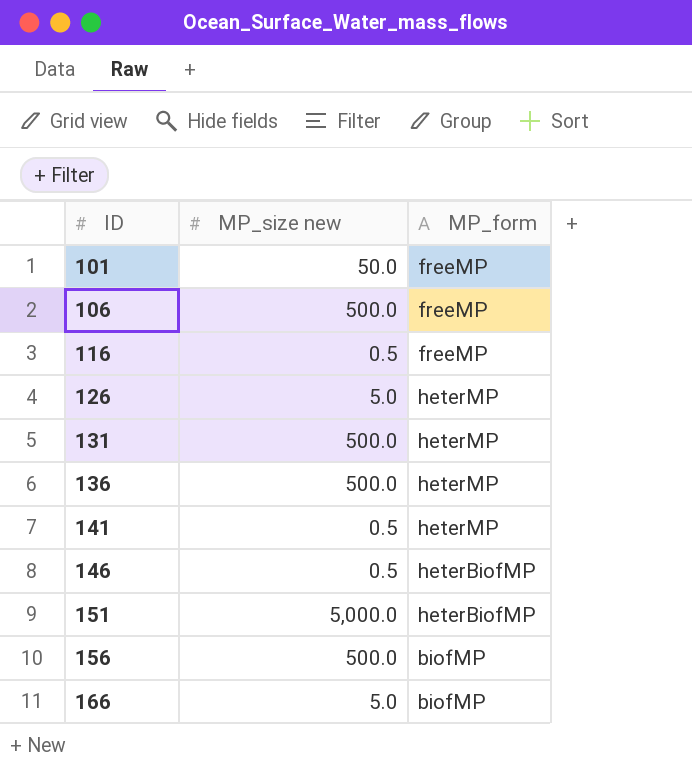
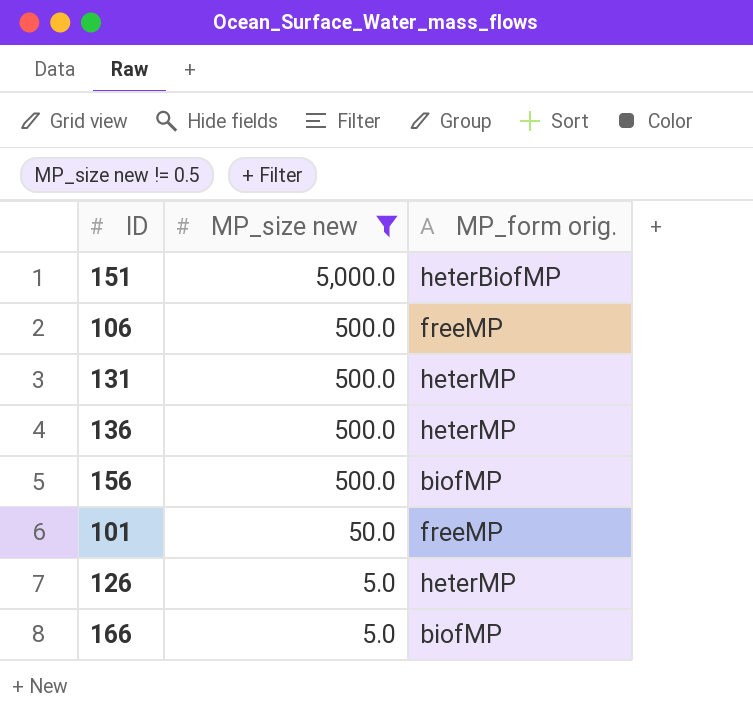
filter: none -> MP_size new != 0.5
row order: ID ascending -> MP_size new descending
column name: MP_form -> MP_form orig.

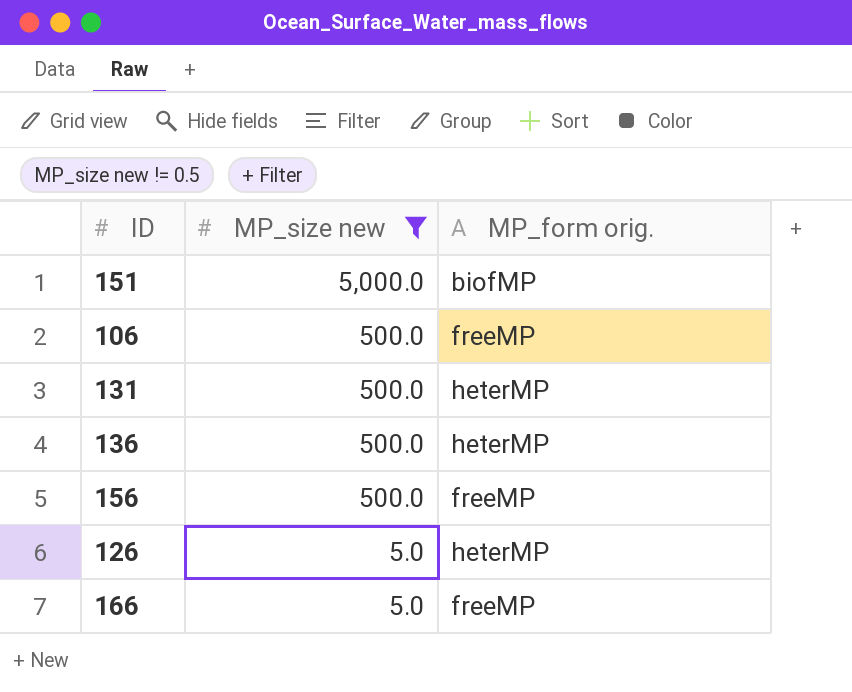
row 101: 50.0 | freeMP -> none
151 | MP_form orig.: heterBiofMP -> biofMP
156 | MP_form orig.: biofMP -> freeMP
166 | MP_form orig.: biofMP -> freeMP

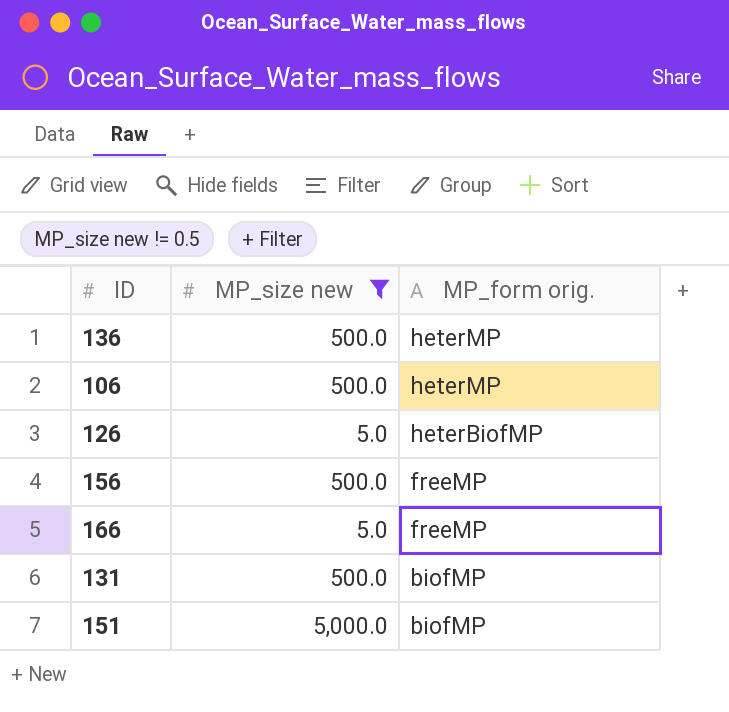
row order: MP_size new descending -> MP_form orig. descending
106 | MP_form orig.: freeMP -> heterMP
126 | MP_form orig.: heterMP -> heterBiofMP
131 | MP_form orig.: heterMP -> biofMP

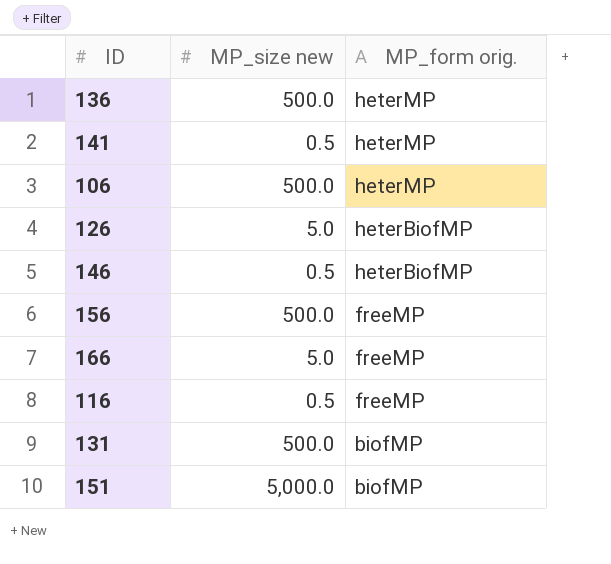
filter: MP_size new != 0.5 -> none

